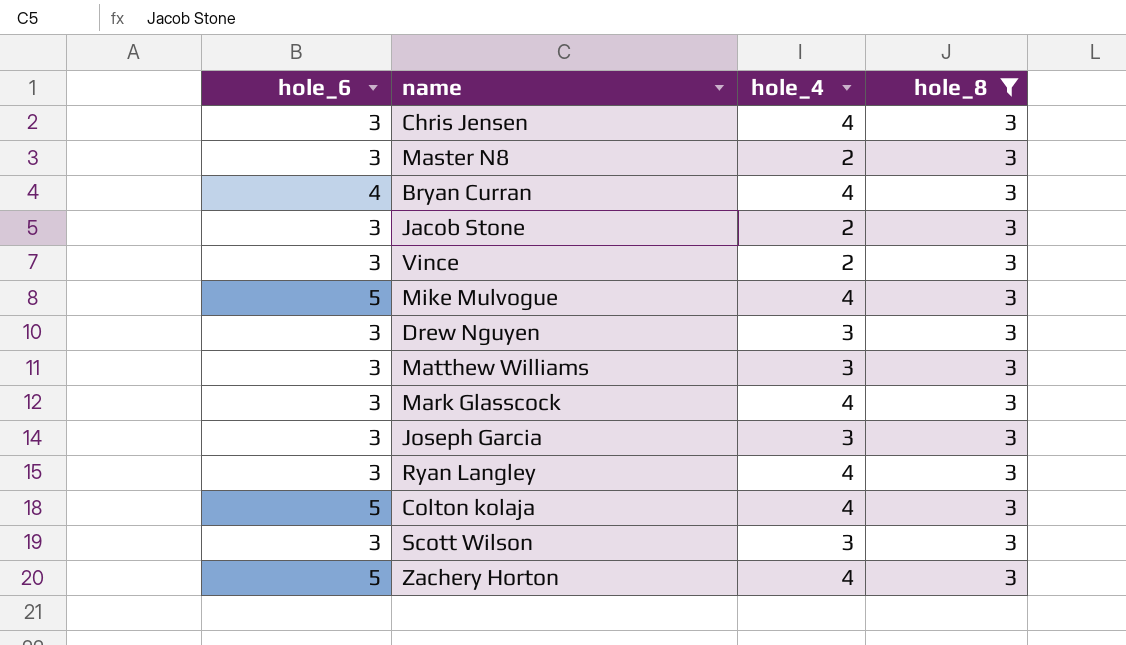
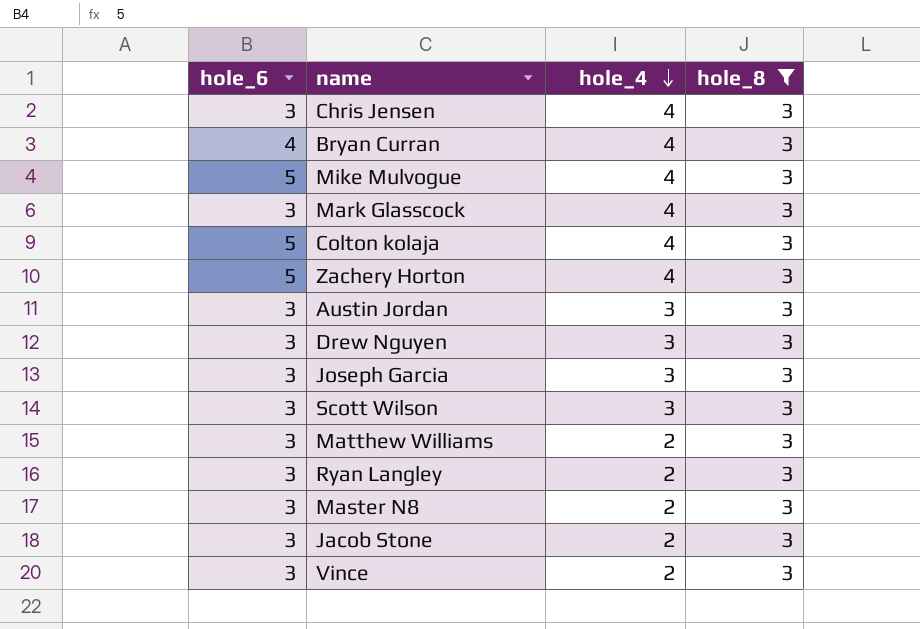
row order: none -> hole_4 descending
row Austin Jordan: none -> 3 | 3 | 3
Matthew Williams | hole_4: 3 -> 2
Ryan Langley | hole_4: 4 -> 2

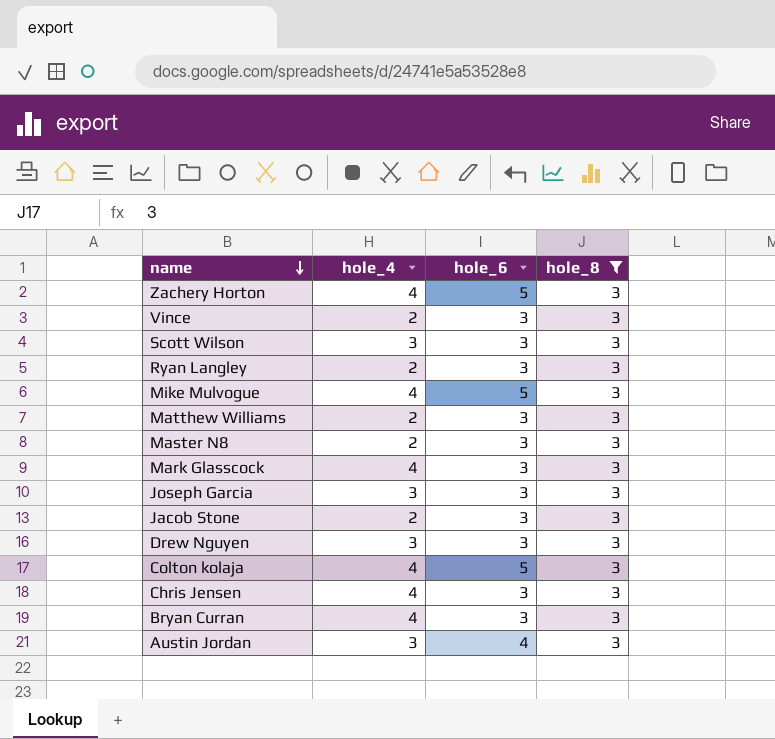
row order: hole_4 descending -> name descending
column hole_6 | position: 1 -> 3
Bryan Curran | hole_6: 4 -> 3
Austin Jordan | hole_6: 3 -> 4

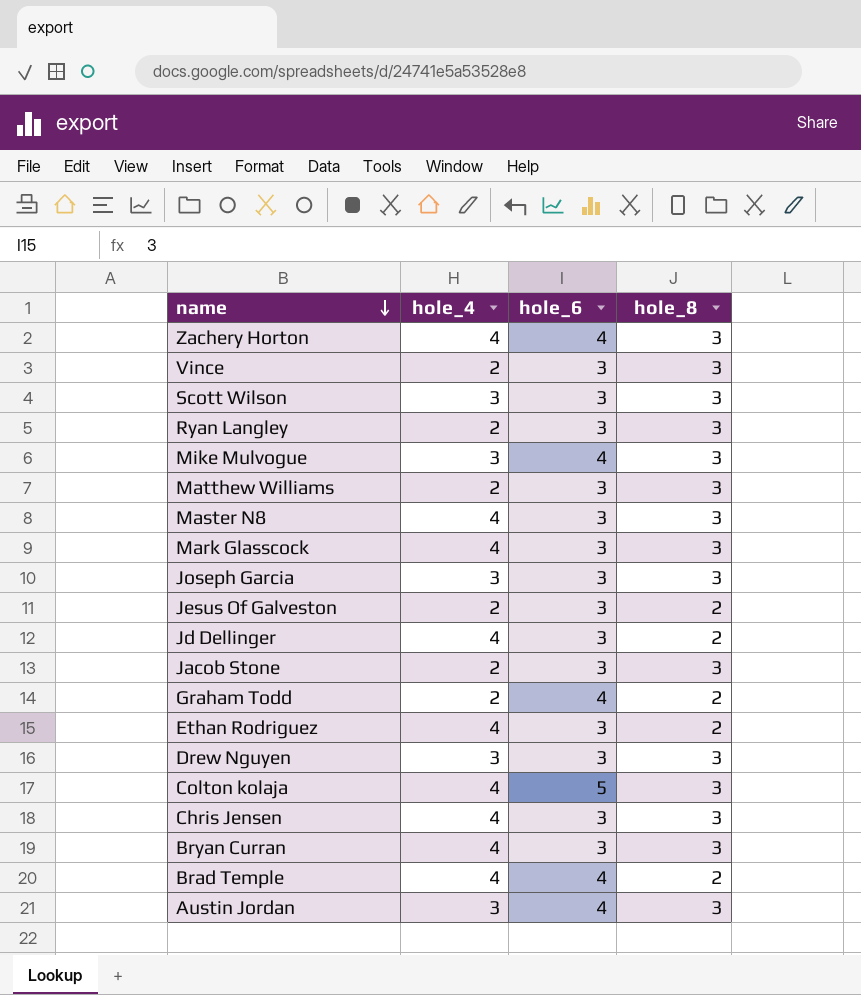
filter: hole_8 = 3 -> none
Zachery Horton | hole_6: 5 -> 4
Mike Mulvogue | hole_4: 4 -> 3
Mike Mulvogue | hole_6: 5 -> 4
Master N8 | hole_4: 2 -> 4

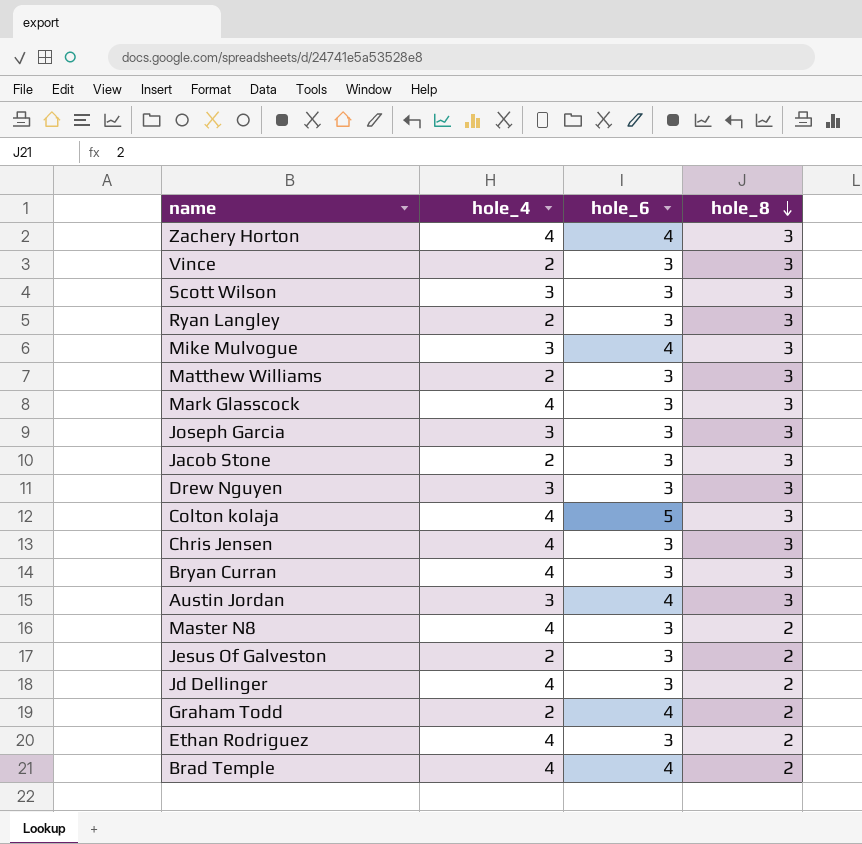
row order: name descending -> hole_8 descending
Master N8 | hole_8: 3 -> 2

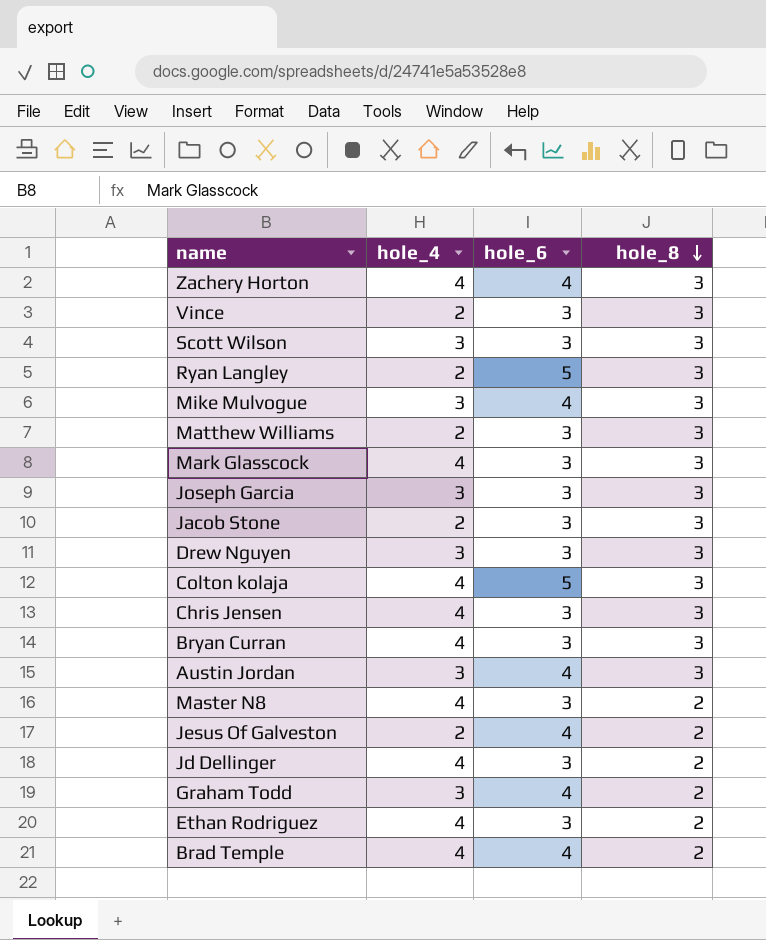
Ryan Langley | hole_6: 3 -> 5
Jesus Of Galveston | hole_6: 3 -> 4
Graham Todd | hole_4: 2 -> 3

